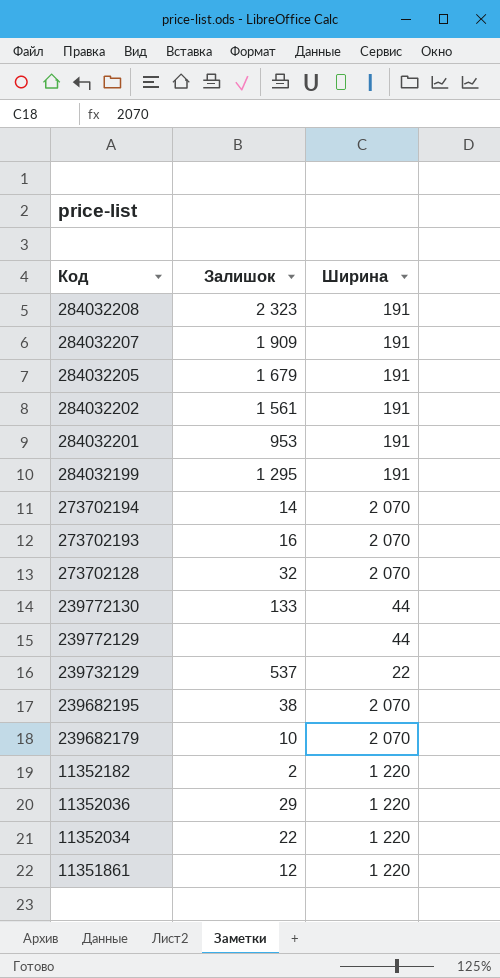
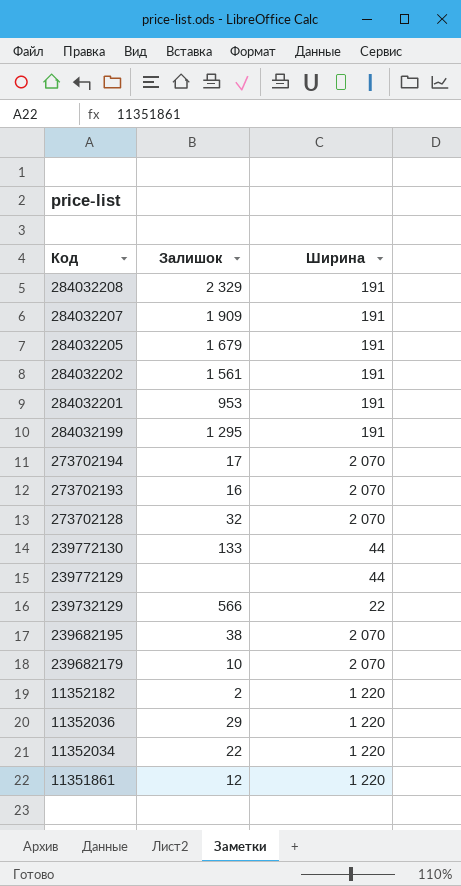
284032208 | Залишок: 2 323 -> 2 329
273702194 | Залишок: 14 -> 17
239732129 | Залишок: 537 -> 566

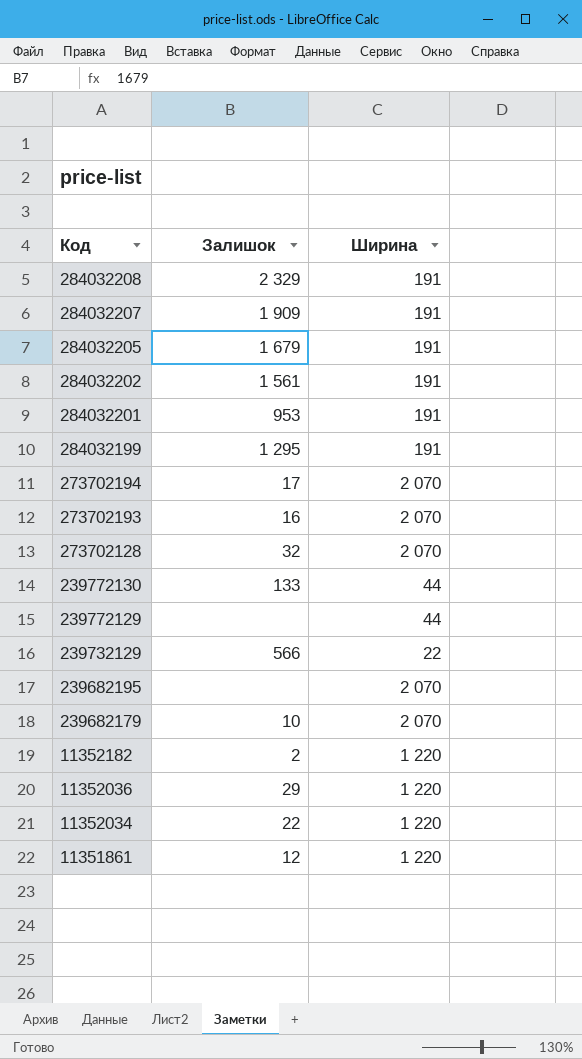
239682195 | Залишок: 38 -> none

